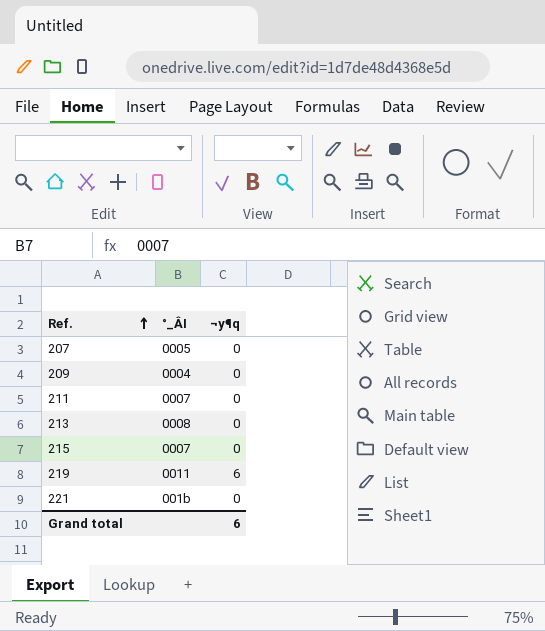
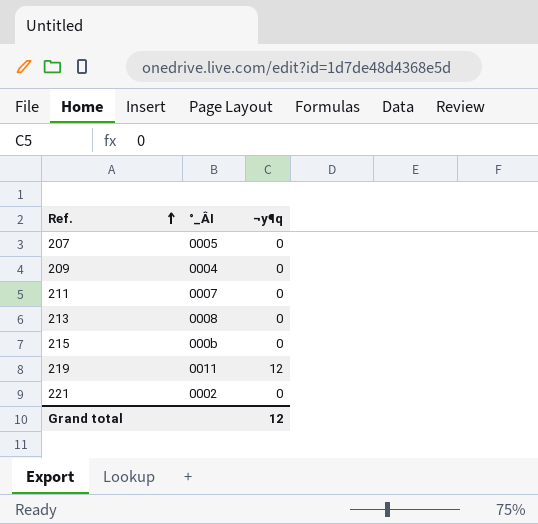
215 | °_ÂI: 0007 -> 000b
219 | ¬y¶q: 6 -> 12
221 | °_ÂI: 001b -> 0002
Grand total | ¬y¶q: 6 -> 12

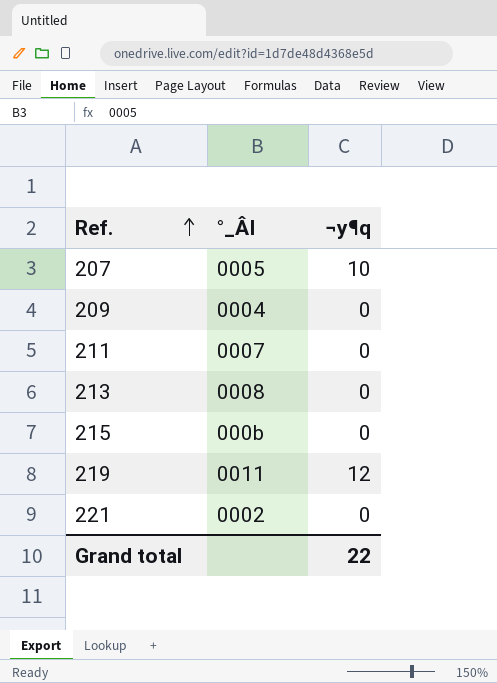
207 | ¬y¶q: 0 -> 10
Grand total | ¬y¶q: 12 -> 22

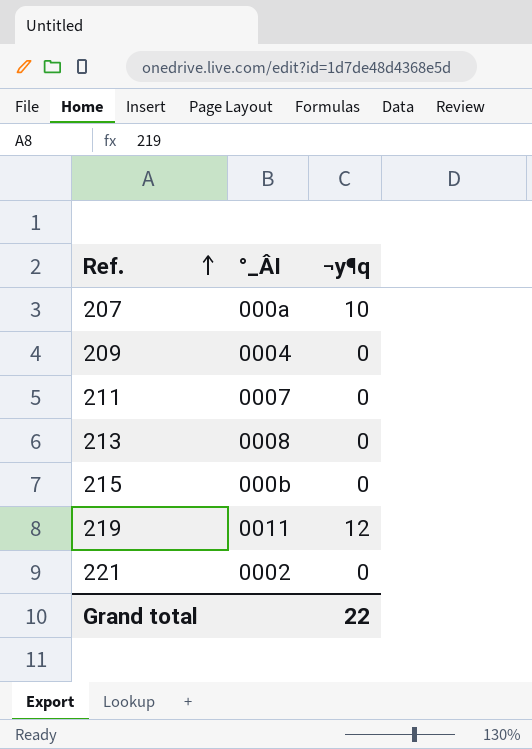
207 | °_ÂI: 0005 -> 000a

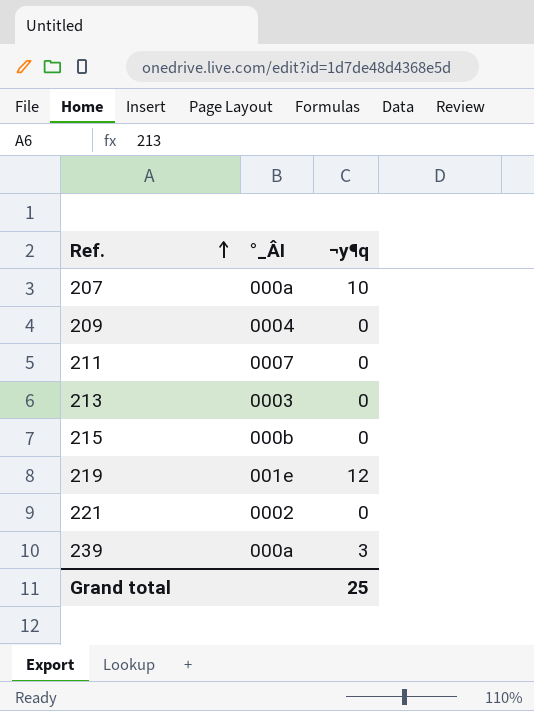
213 | °_ÂI: 0008 -> 0003
219 | °_ÂI: 0011 -> 001e
row 239: none -> 000a | 3
Grand total | ¬y¶q: 22 -> 25

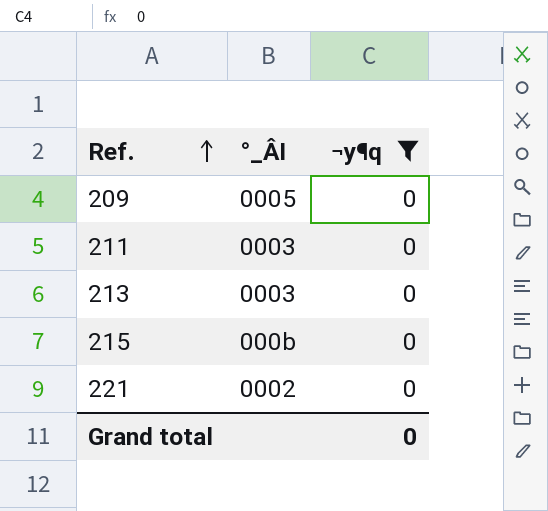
filter: none -> ¬y¶q = 0
209 | °_ÂI: 0004 -> 0005
211 | °_ÂI: 0007 -> 0003
Grand total | ¬y¶q: 25 -> 0

